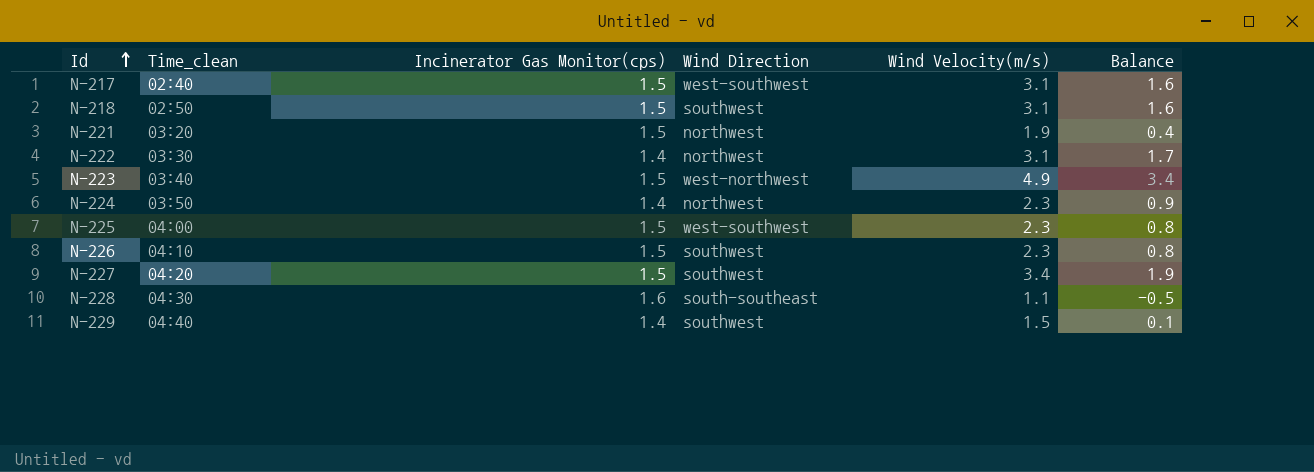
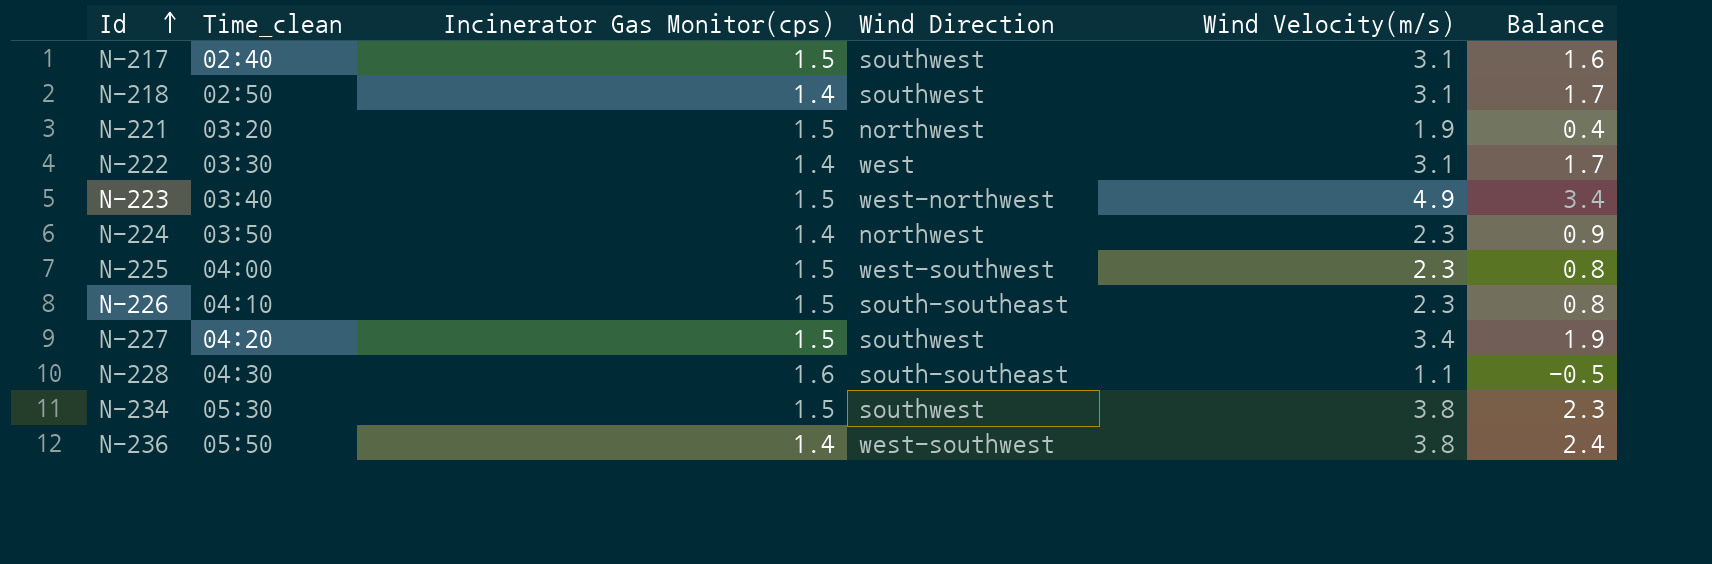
row N-229: 04:40 | 1.4 | southwest | 1.5 | 0.1 -> none
N-217 | Wind Direction: west-southwest -> southwest
N-218 | Incinerator Gas Monitor(cps): 1.5 -> 1.4
N-218 | Balance: 1.6 -> 1.7
N-222 | Wind Direction: northwest -> west
N-226 | Wind Direction: southwest -> south-southeast
row N-234: none -> 05:30 | 1.5 | southwest | 3.8 | 2.3
row N-236: none -> 05:50 | 1.4 | west-southwest | 3.8 | 2.4

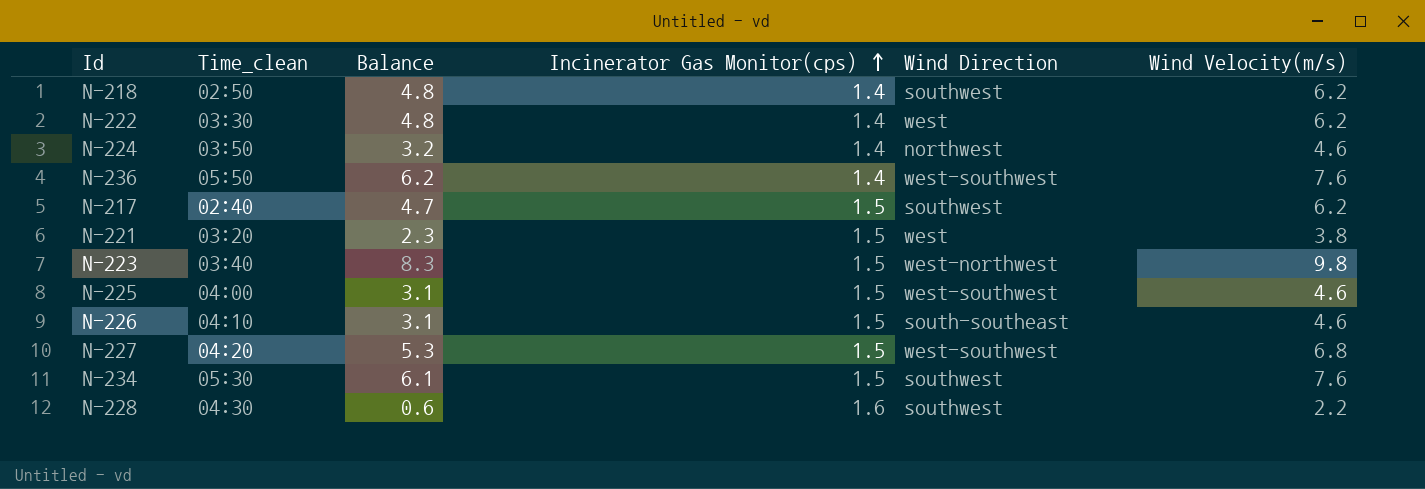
row order: Id ascending -> Incinerator Gas Monitor(cps) ascending
column Balance | position: 6 -> 3
N-218 | Balance: 1.7 -> 4.8
N-218 | Wind Velocity(m/s): 3.1 -> 6.2
N-222 | Balance: 1.7 -> 4.8
N-222 | Wind Velocity(m/s): 3.1 -> 6.2
N-224 | Balance: 0.9 -> 3.2
N-224 | Wind Velocity(m/s): 2.3 -> 4.6
N-236 | Balance: 2.4 -> 6.2
N-236 | Wind Velocity(m/s): 3.8 -> 7.6
N-217 | Balance: 1.6 -> 4.7
N-217 | Wind Velocity(m/s): 3.1 -> 6.2
N-221 | Balance: 0.4 -> 2.3
N-221 | Wind Direction: northwest -> west
N-221 | Wind Velocity(m/s): 1.9 -> 3.8
N-223 | Balance: 3.4 -> 8.3
N-223 | Wind Velocity(m/s): 4.9 -> 9.8
N-225 | Balance: 0.8 -> 3.1
N-225 | Wind Velocity(m/s): 2.3 -> 4.6
N-226 | Balance: 0.8 -> 3.1
N-226 | Wind Velocity(m/s): 2.3 -> 4.6
N-227 | Balance: 1.9 -> 5.3
N-227 | Wind Direction: southwest -> west-southwest
N-227 | Wind Velocity(m/s): 3.4 -> 6.8
N-234 | Balance: 2.3 -> 6.1
N-234 | Wind Velocity(m/s): 3.8 -> 7.6
N-228 | Balance: -0.5 -> 0.6
N-228 | Wind Direction: south-southeast -> southwest
N-228 | Wind Velocity(m/s): 1.1 -> 2.2

